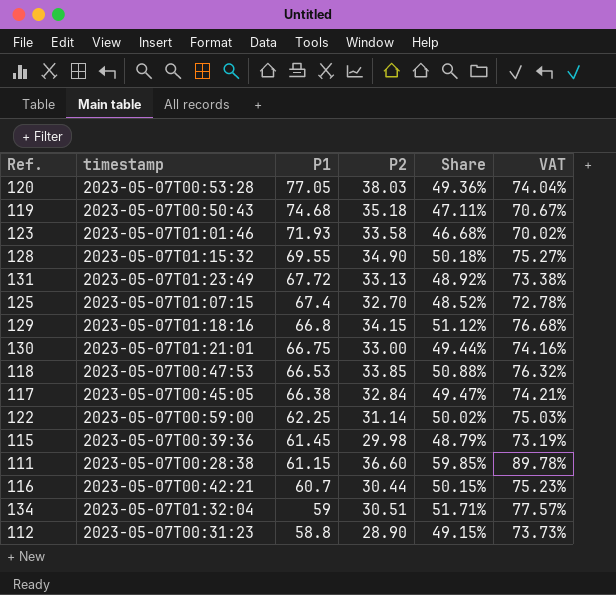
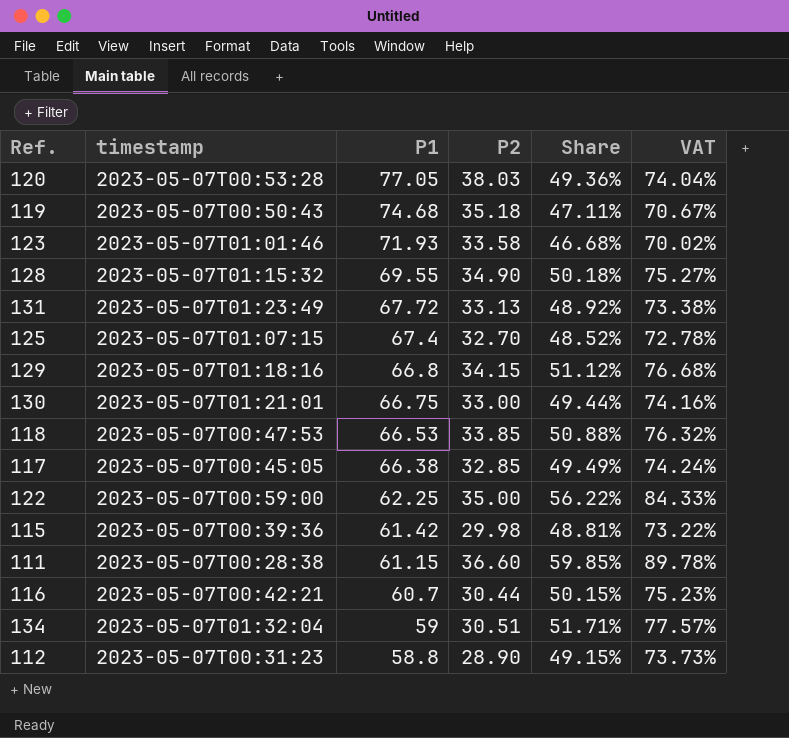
117 | P2: 32.84 -> 32.85
117 | Share: 49.47% -> 49.49%
117 | VAT: 74.21% -> 74.24%
122 | P2: 31.14 -> 35.00
122 | Share: 50.02% -> 56.22%
122 | VAT: 75.03% -> 84.33%
115 | P1: 61.45 -> 61.42
115 | Share: 48.79% -> 48.81%
115 | VAT: 73.19% -> 73.22%

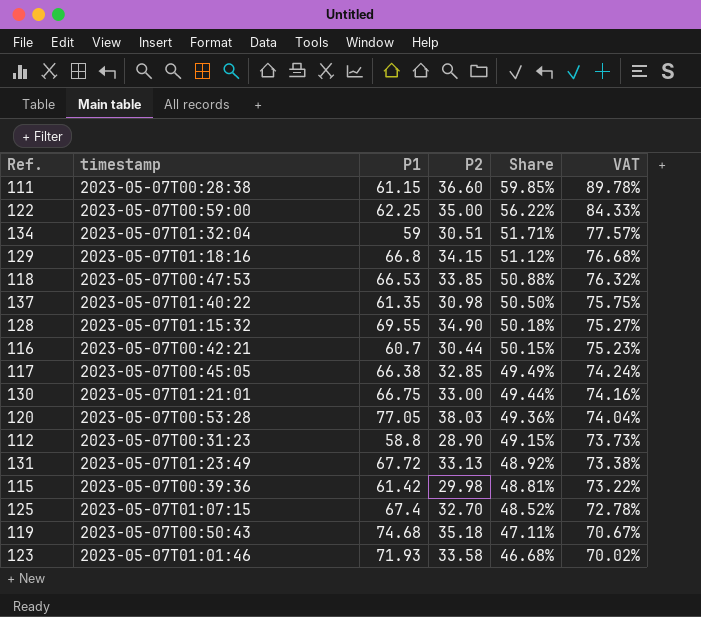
row order: P1 descending -> Share descending
row 137: none -> 2023-05-07T01:40:22 | 61.35 | 30.98 | 50.50% | 75.75%

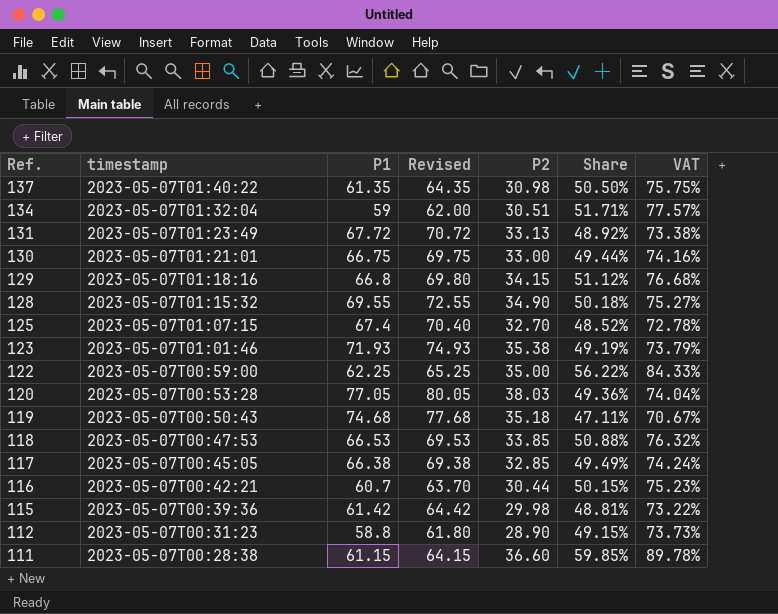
row order: Share descending -> Ref. descending
column Revised | formula: none -> [P1] + 3
123 | P2: 33.58 -> 35.38
123 | Share: 46.68% -> 49.19%
123 | VAT: 70.02% -> 73.79%

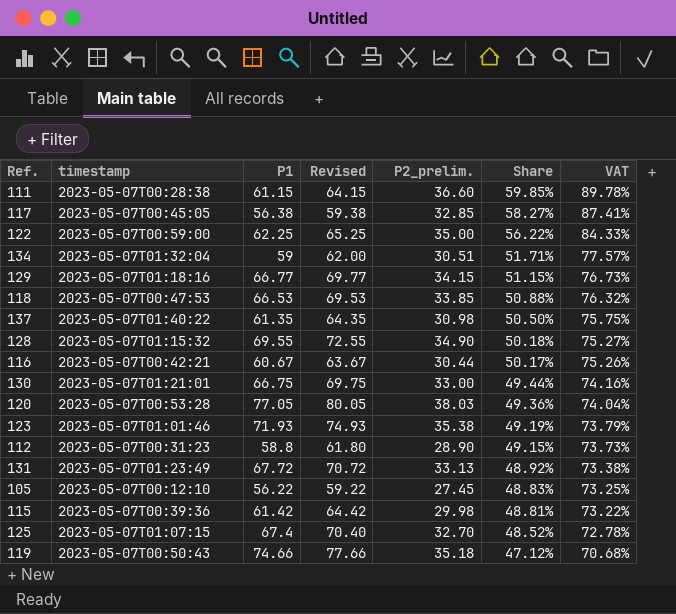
row order: Ref. descending -> Share descending
column name: P2 -> P2_prelim.
117 | P1: 66.38 -> 56.38
117 | Revised: 69.38 -> 59.38
117 | Share: 49.49% -> 58.27%
117 | VAT: 74.24% -> 87.41%
129 | P1: 66.8 -> 66.77
129 | Revised: 69.80 -> 69.77
129 | Share: 51.12% -> 51.15%
129 | VAT: 76.68% -> 76.73%
116 | P1: 60.7 -> 60.67
116 | Revised: 63.70 -> 63.67
116 | Share: 50.15% -> 50.17%
116 | VAT: 75.23% -> 75.26%
row 105: none -> 2023-05-07T00:12:10 | 56.22 | 59.22 | 27.45 | 48.83% | 73.25%
119 | P1: 74.68 -> 74.66
119 | Revised: 77.68 -> 77.66
119 | Share: 47.11% -> 47.12%
119 | VAT: 70.67% -> 70.68%

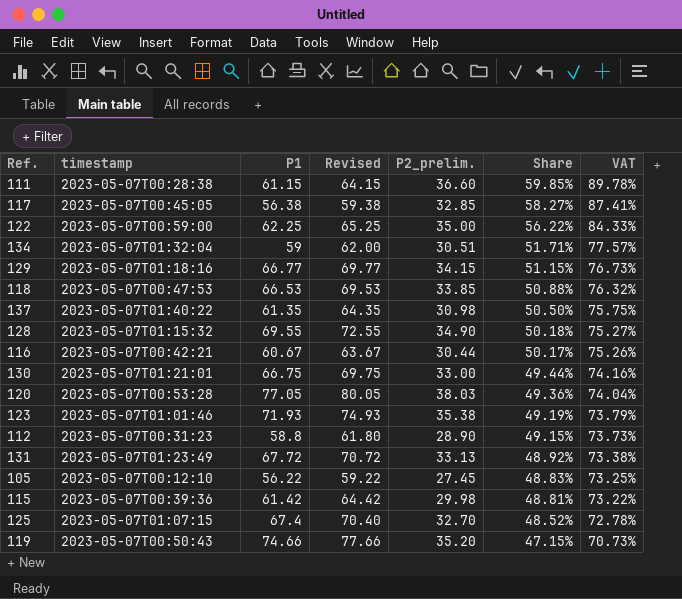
119 | P2_prelim.: 35.18 -> 35.20
119 | Share: 47.12% -> 47.15%
119 | VAT: 70.68% -> 70.73%

